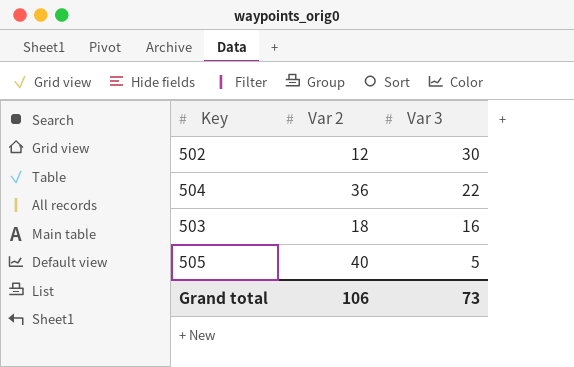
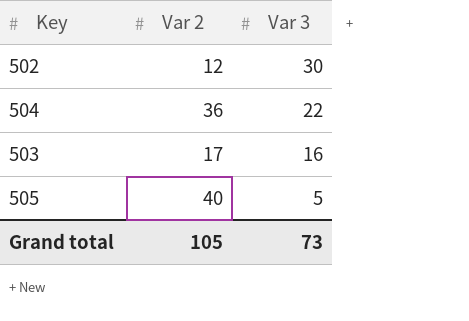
503 | Var 2: 18 -> 17
Grand total | Var 2: 106 -> 105

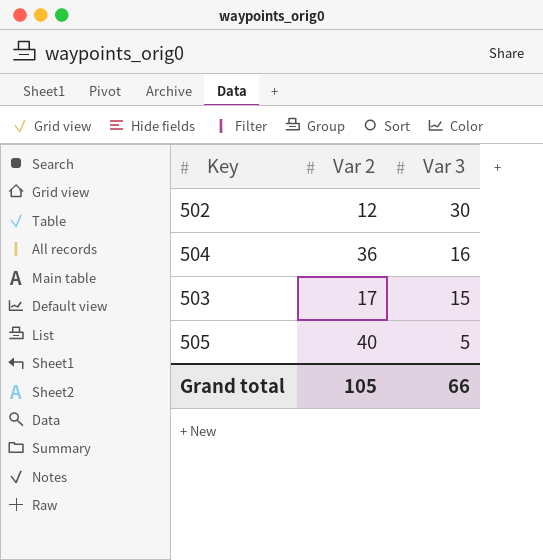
504 | Var 3: 22 -> 16
503 | Var 3: 16 -> 15
Grand total | Var 3: 73 -> 66

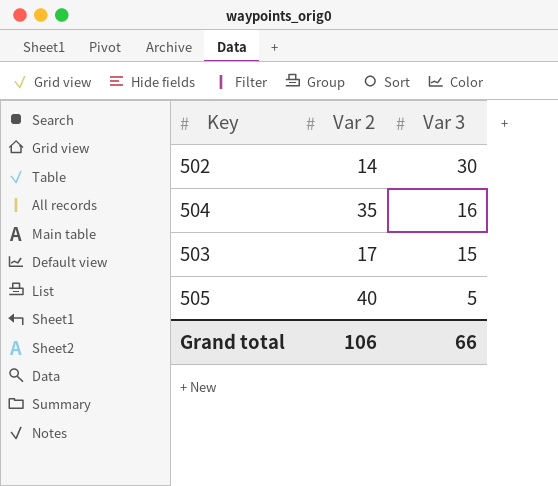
502 | Var 2: 12 -> 14
504 | Var 2: 36 -> 35
Grand total | Var 2: 105 -> 106

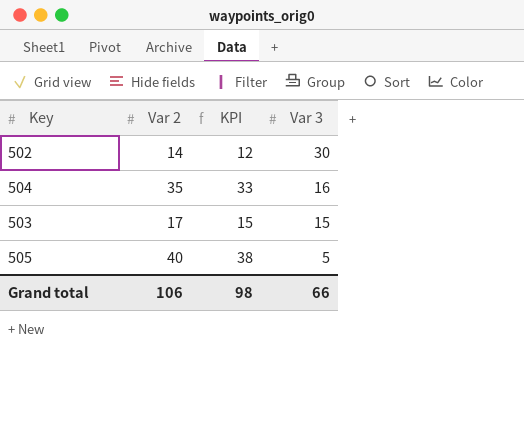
column KPI | formula: none -> [Var 2] - 2

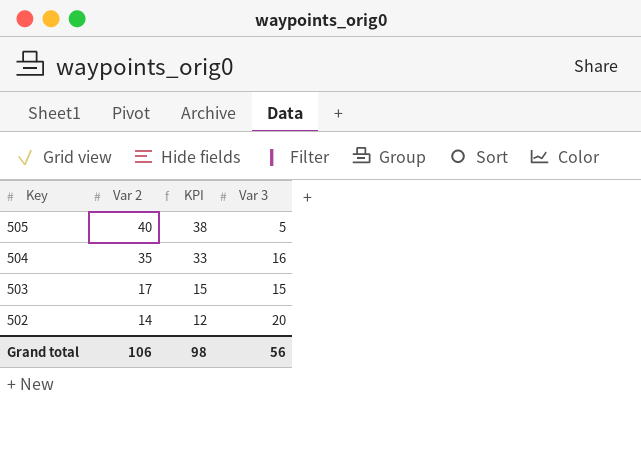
row order: Var 3 descending -> Key descending
502 | Var 3: 30 -> 20
Grand total | Var 3: 66 -> 56

